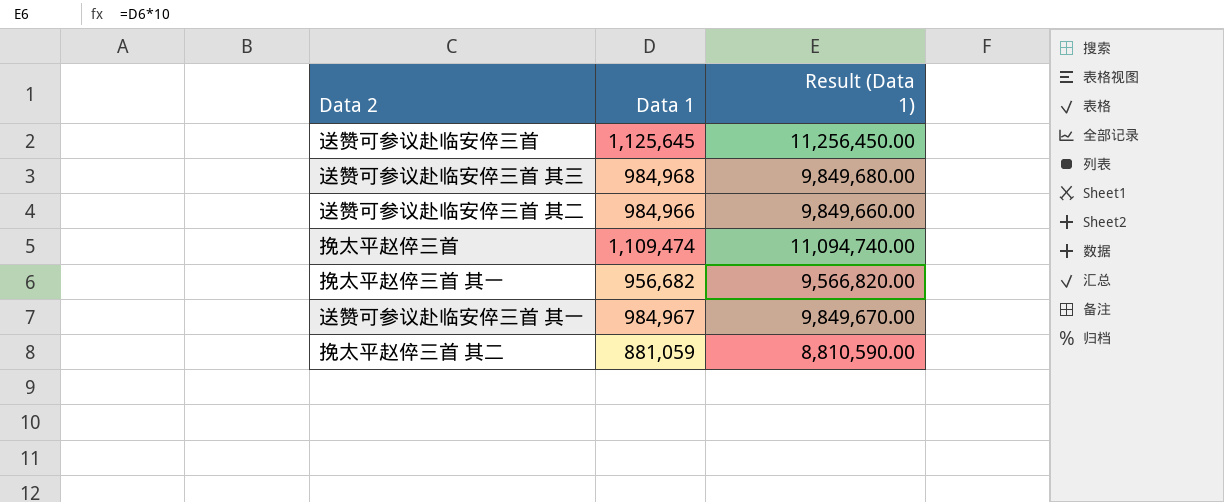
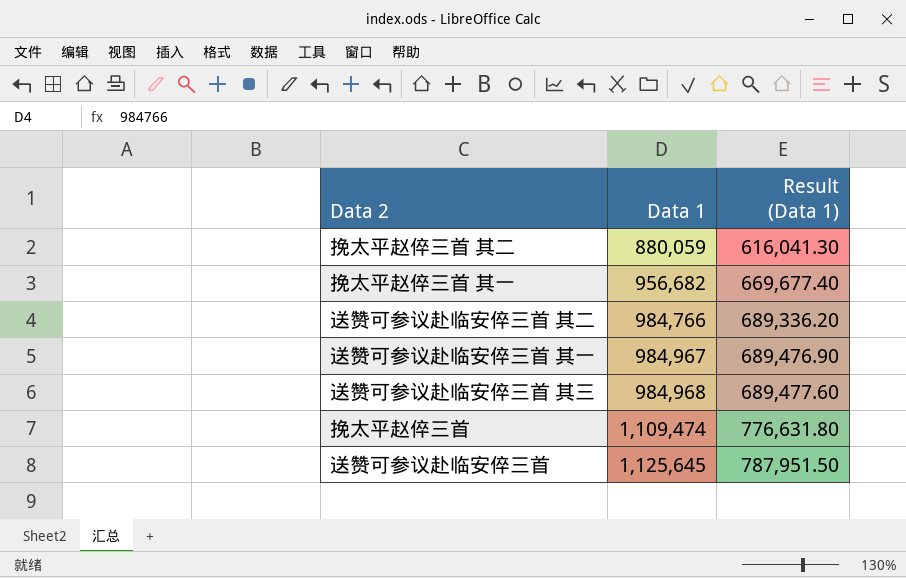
row order: none -> Data 1 ascending
column Result (Data 1) | formula: [Data 1] * 10 -> [Data 1] * 0.7
挽太平赵倅三首 其二 | Data 1: 881,059 -> 880,059
送赞可参议赴临安倅三首 其二 | Data 1: 984,966 -> 984,766

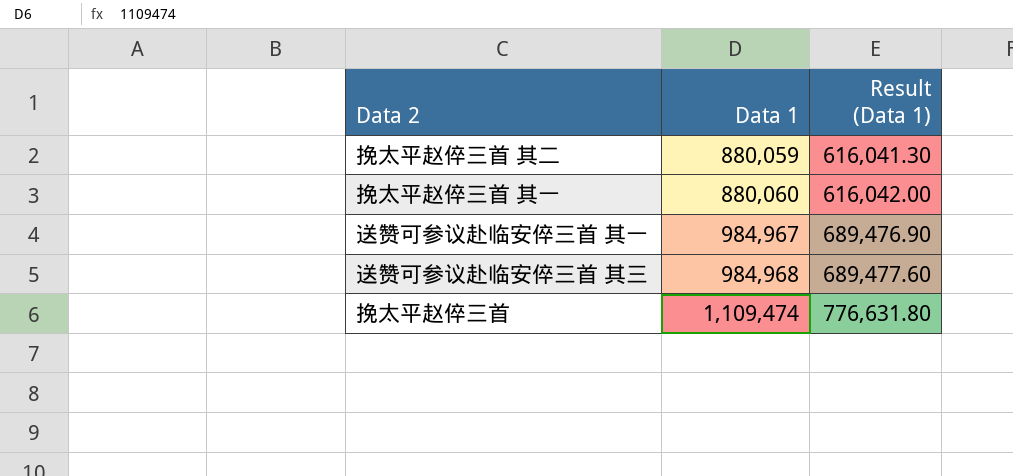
row 送赞可参议赴临安倅三首 其二: 984,766 | 689,336.20 -> none
row 送赞可参议赴临安倅三首: 1,125,645 | 787,951.50 -> none
挽太平赵倅三首 其一 | Data 1: 956,682 -> 880,060
挽太平赵倅三首 其一 | Result (Data 1): 669,677.40 -> 616,042.00

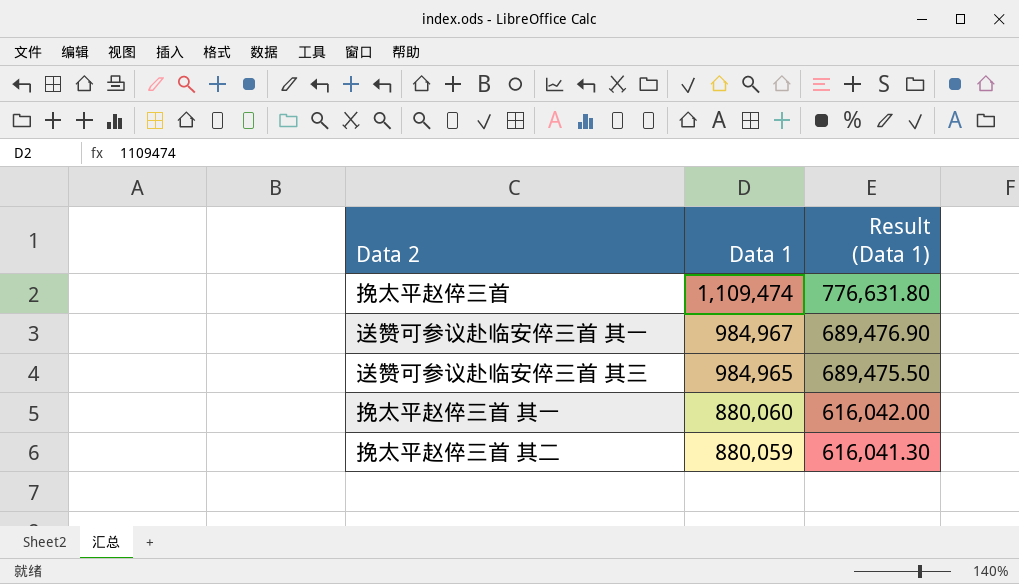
row order: Data 1 ascending -> Data 1 descending
送赞可参议赴临安倅三首 其三 | Data 1: 984,968 -> 984,965
送赞可参议赴临安倅三首 其三 | Result (Data 1): 689,477.60 -> 689,475.50

